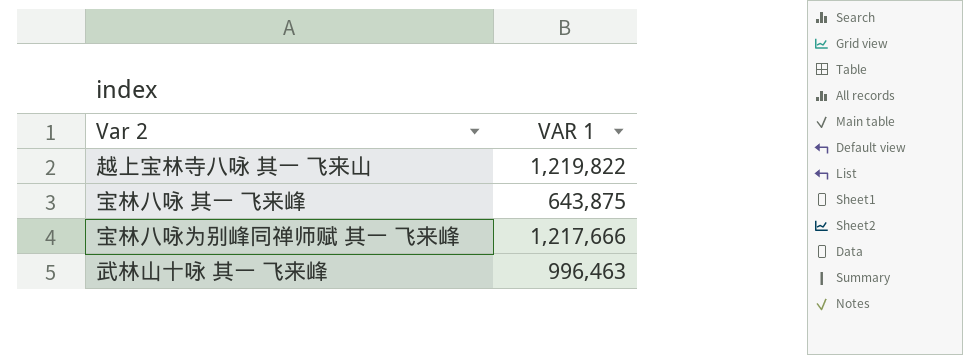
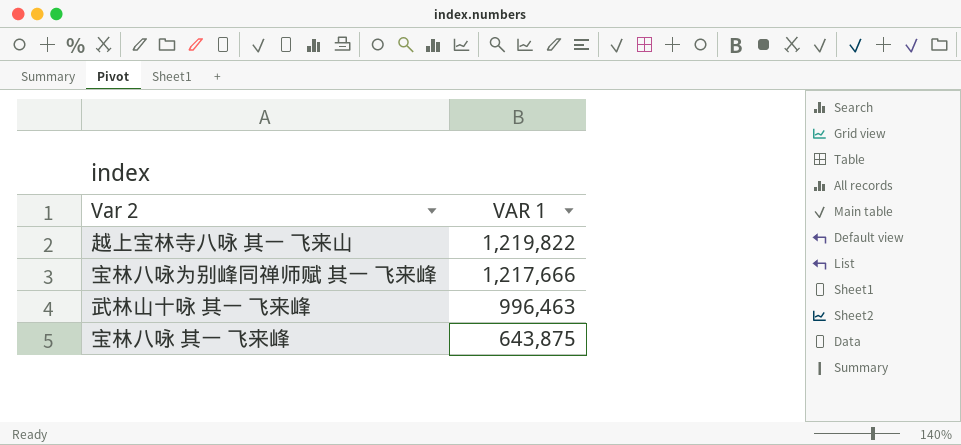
row order: none -> VAR 1 descending

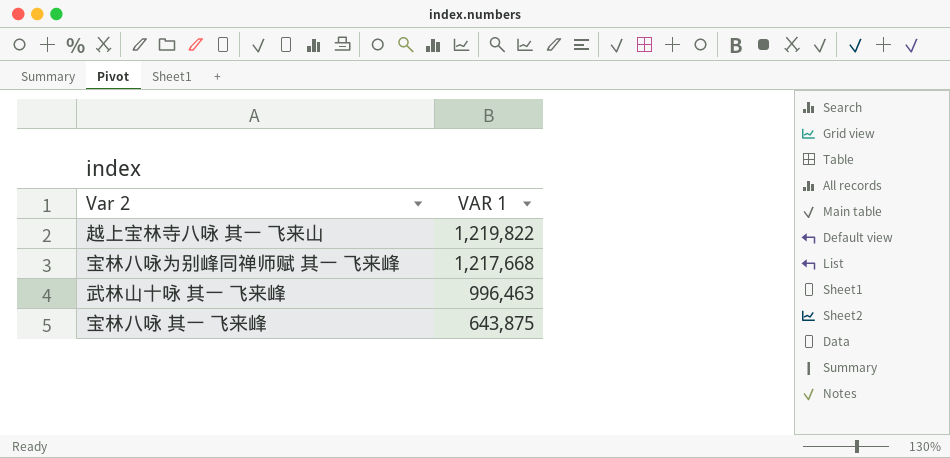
宝林八咏为别峰同禅师赋 其一 飞来峰 | VAR 1: 1,217,666 -> 1,217,668

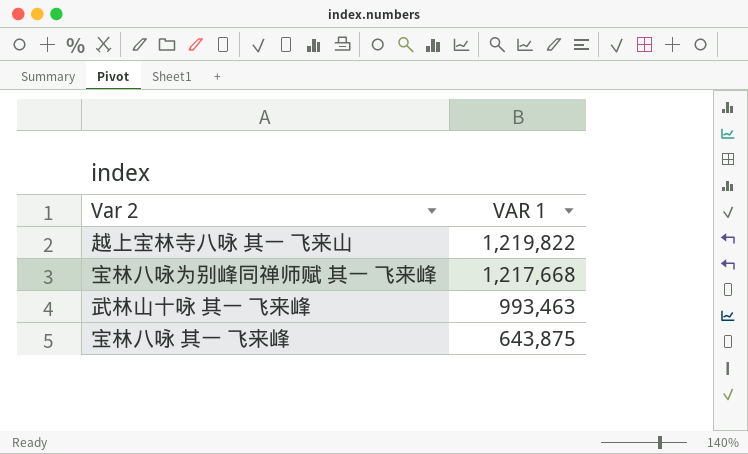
武林山十咏 其一 飞来峰 | VAR 1: 996,463 -> 993,463

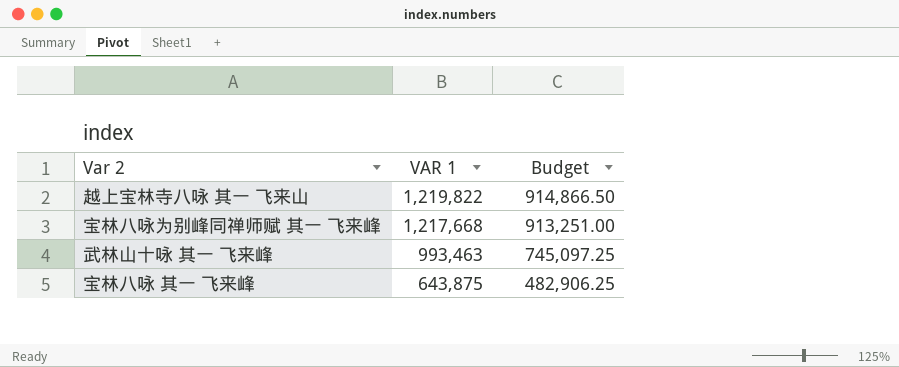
column Budget | formula: none -> [VAR 1] * 0.75

